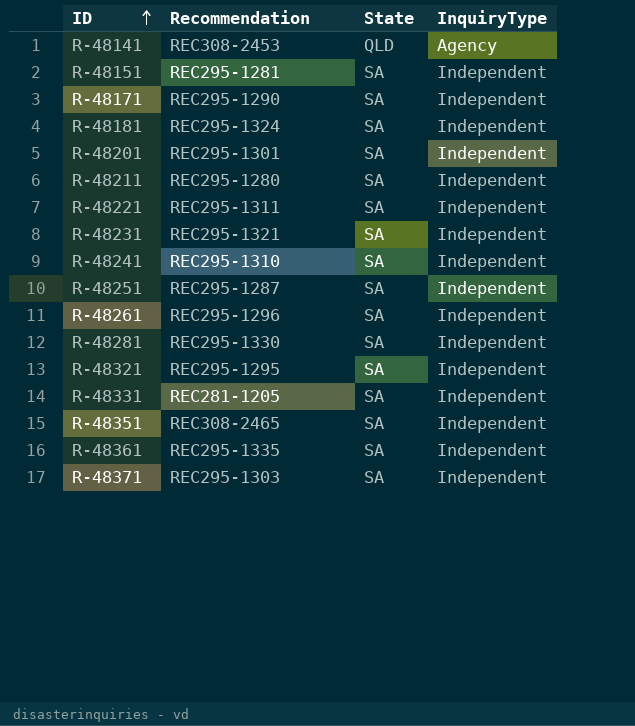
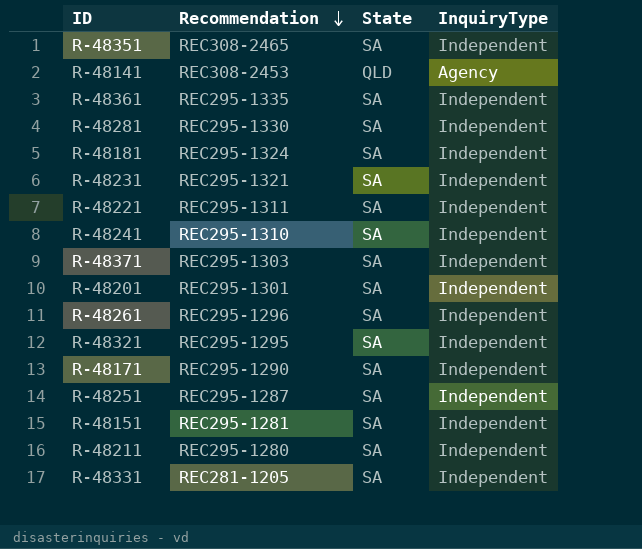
row order: ID ascending -> Recommendation descending

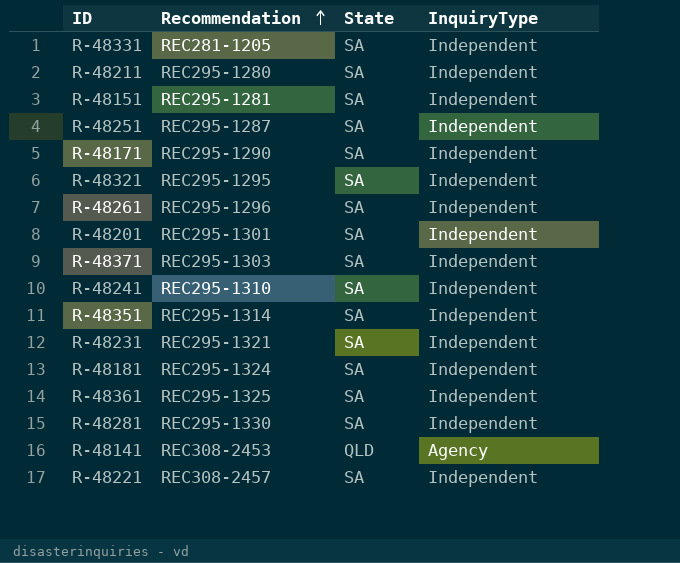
row order: Recommendation descending -> Recommendation ascending
R-48351 | Recommendation: REC308-2465 -> REC295-1314
R-48361 | Recommendation: REC295-1335 -> REC295-1325
R-48221 | Recommendation: REC295-1311 -> REC308-2457

